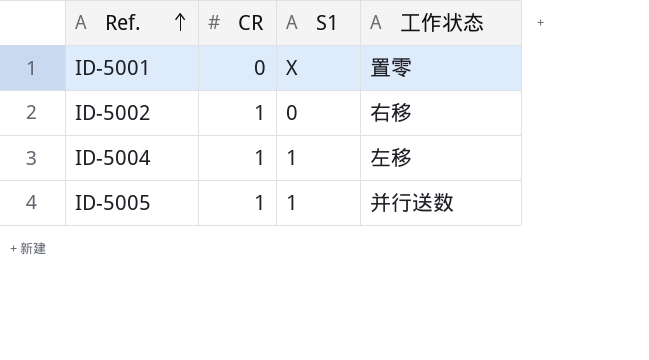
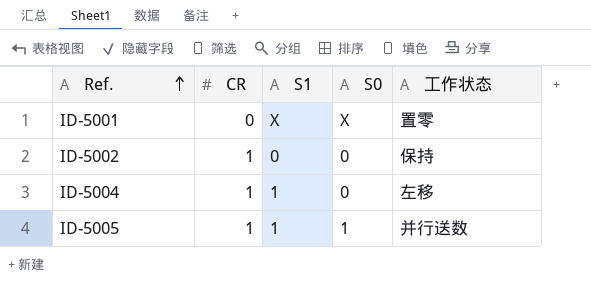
column S0 | position: none -> 4
ID-5002 | 工作状态: 右移 -> 保持

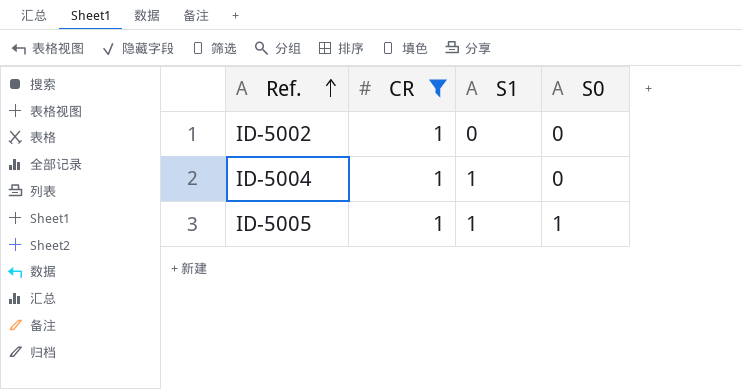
filter: none -> CR = 1
column 工作状态 | position: 5 -> none

